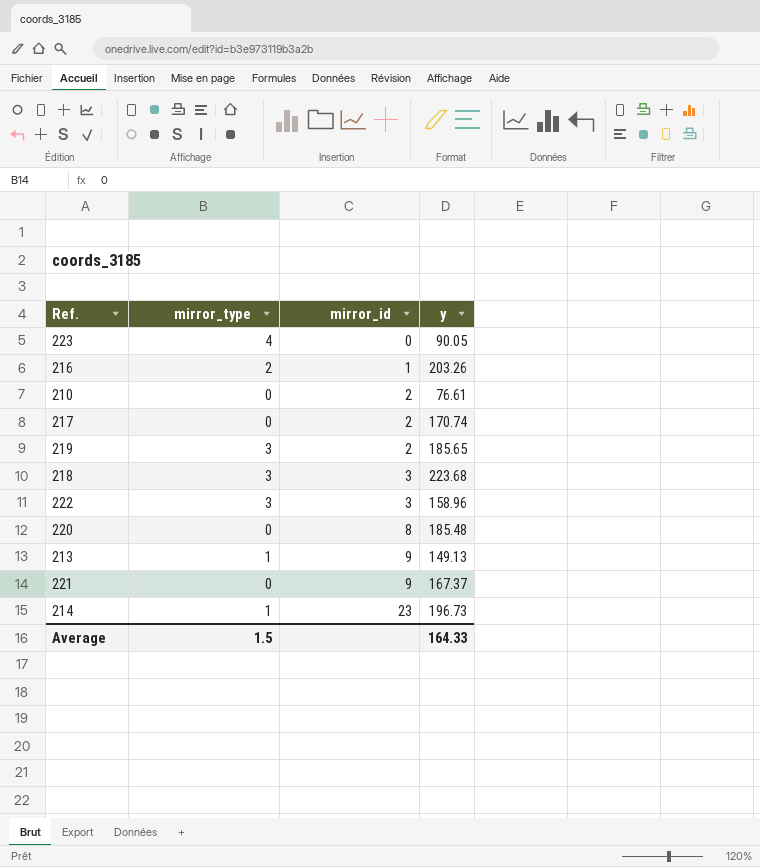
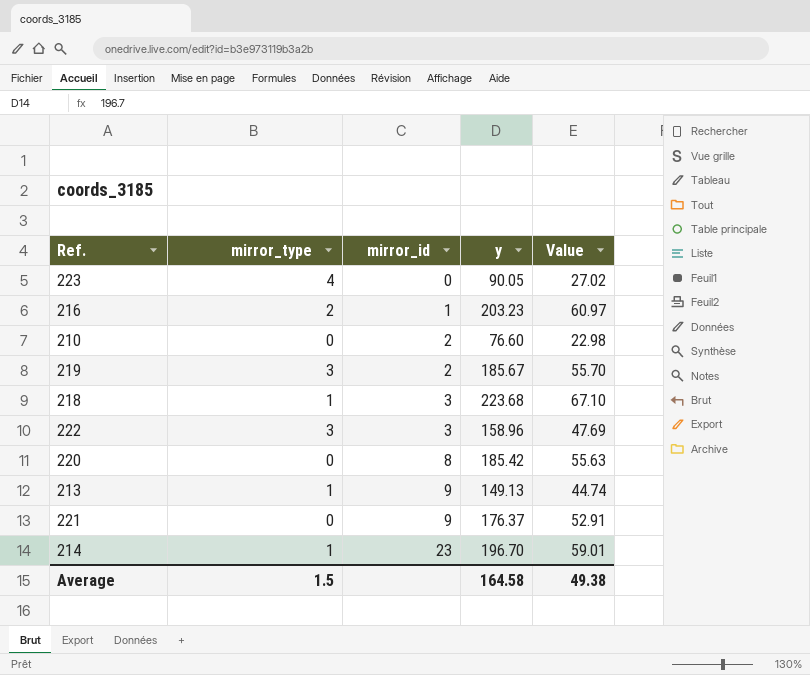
column Value | formula: none -> [y] * 0.3
row 217: 0 | 2 | 170.74 -> none
216 | y: 203.26 -> 203.23
210 | y: 76.61 -> 76.60
219 | y: 185.65 -> 185.67
218 | mirror_type: 3 -> 1
220 | y: 185.48 -> 185.42
221 | y: 167.37 -> 176.37
214 | y: 196.73 -> 196.70
Average | y: 164.33 -> 164.58

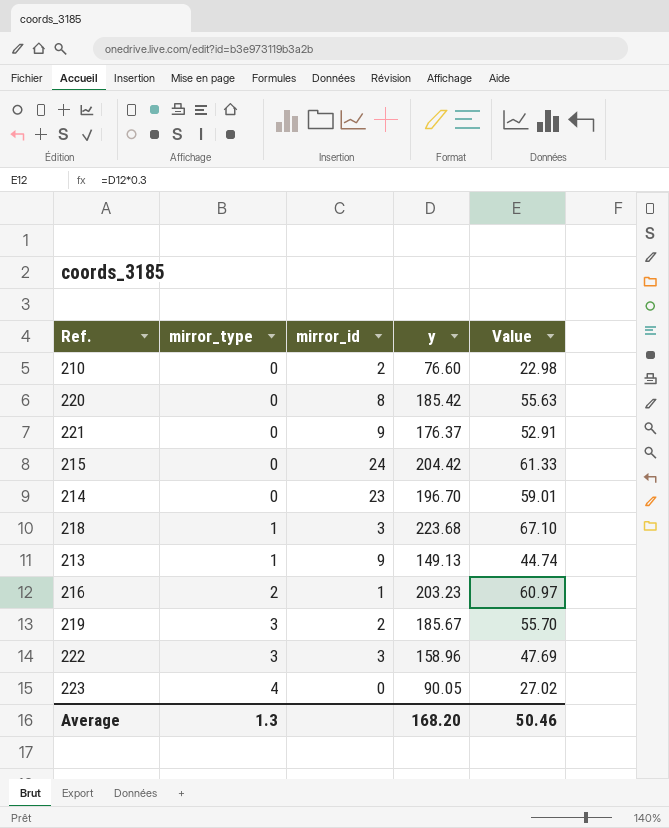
row order: mirror_id ascending -> mirror_type ascending
row 215: none -> 0 | 24 | 204.42 | 61.33
214 | mirror_type: 1 -> 0
Average | mirror_type: 1.5 -> 1.3
Average | y: 164.58 -> 168.20
Average | Value: 49.38 -> 50.46

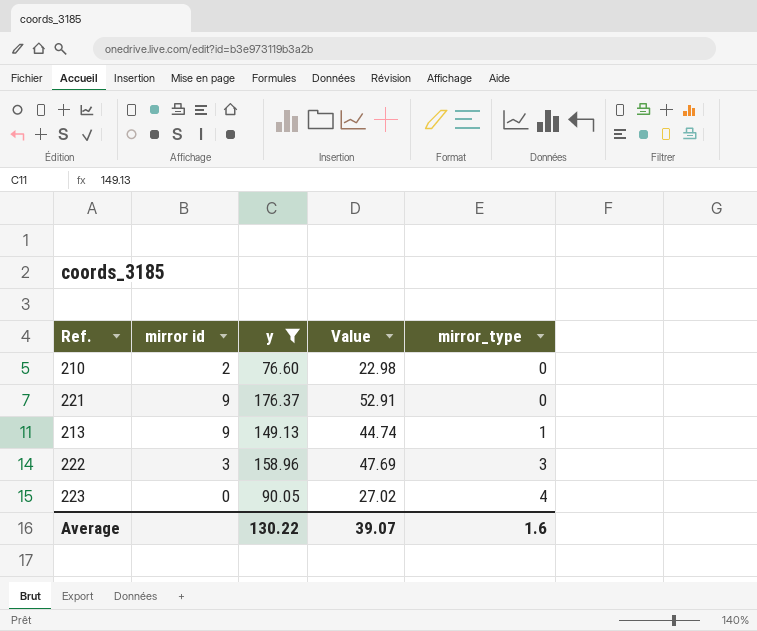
filter: none -> y <= 176.37
column name: mirror_id -> mirror id
column mirror_type | position: 2 -> 5
Average | y: 168.20 -> 130.22
Average | Value: 50.46 -> 39.07
Average | mirror_type: 1.3 -> 1.6

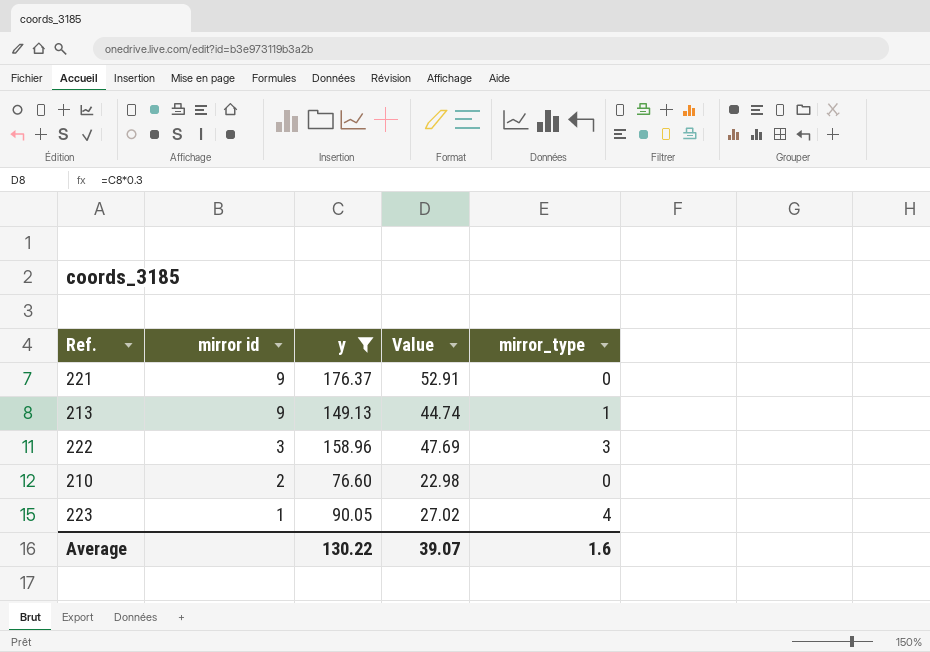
row order: mirror_type ascending -> mirror id descending
223 | mirror id: 0 -> 1

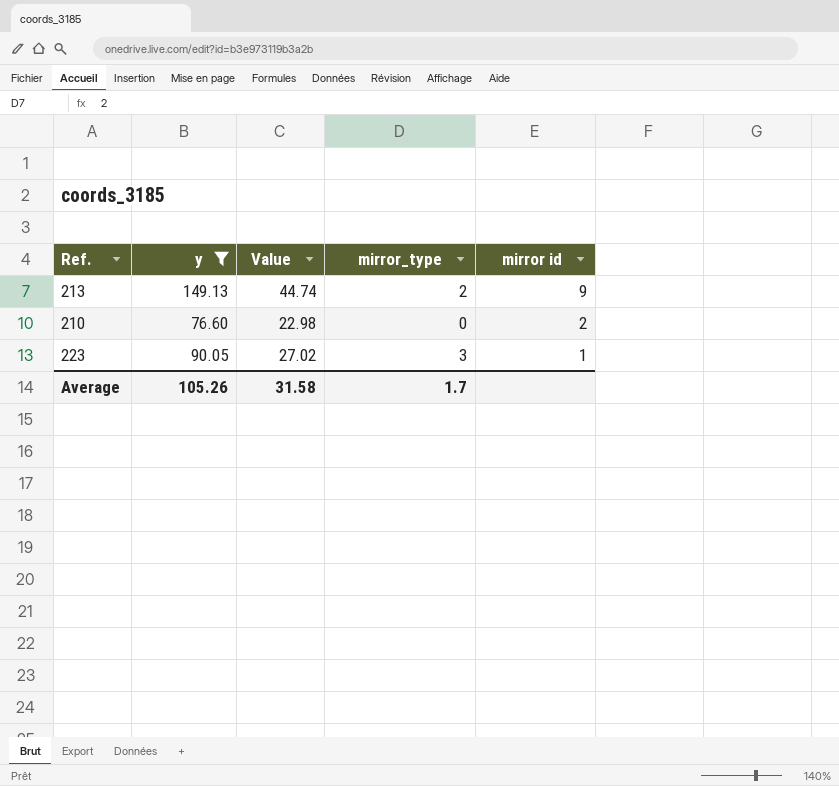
column mirror id | position: 2 -> 5
row 221: 9 | 176.37 | 52.91 | 0 -> none
row 222: 3 | 158.96 | 47.69 | 3 -> none
213 | mirror_type: 1 -> 2
223 | mirror_type: 4 -> 3
Average | y: 130.22 -> 105.26
Average | Value: 39.07 -> 31.58
Average | mirror_type: 1.6 -> 1.7

